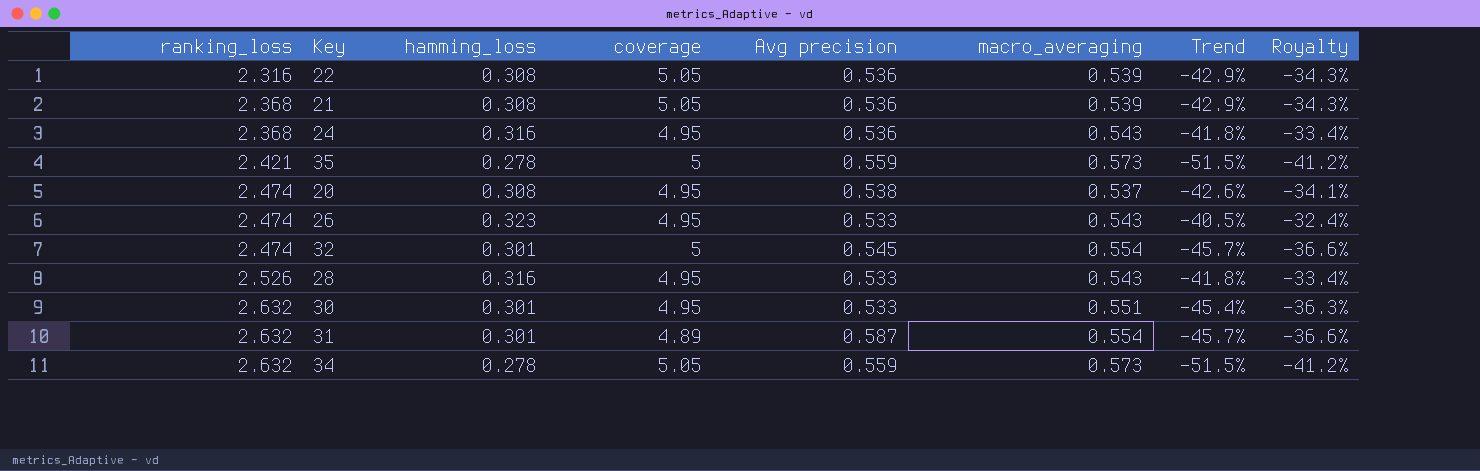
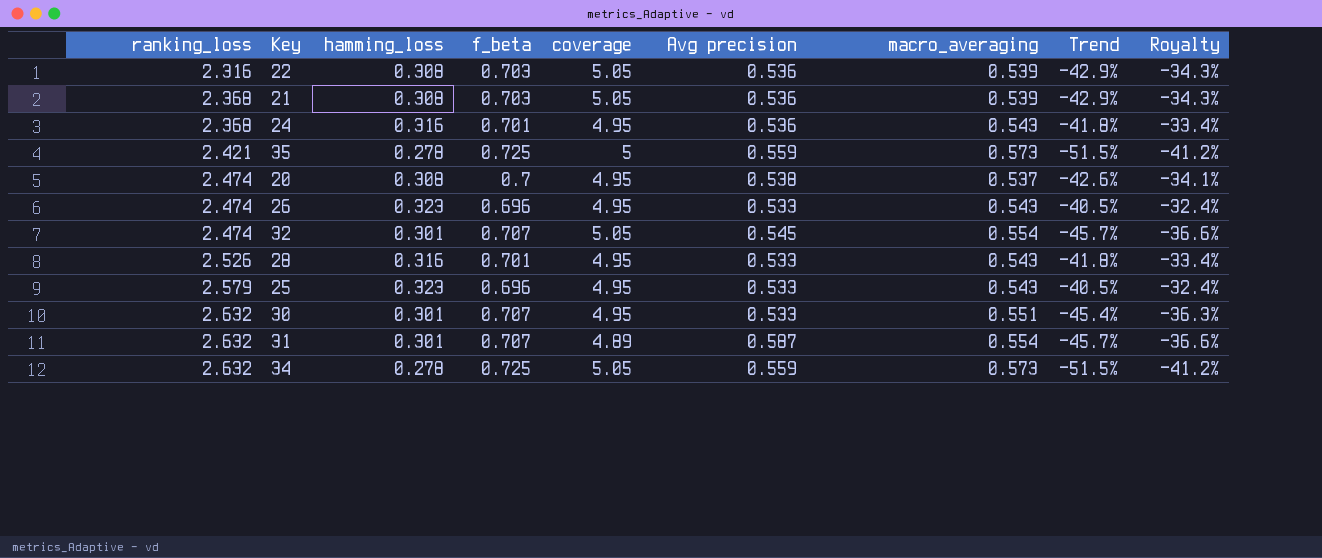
column f_beta | position: none -> 4
32 | coverage: 5 -> 5.05
row 25: none -> 2.579 | 0.323 | 0.696 | 4.95 | 0.533 | 0.543 | -40.5% | -32.4%

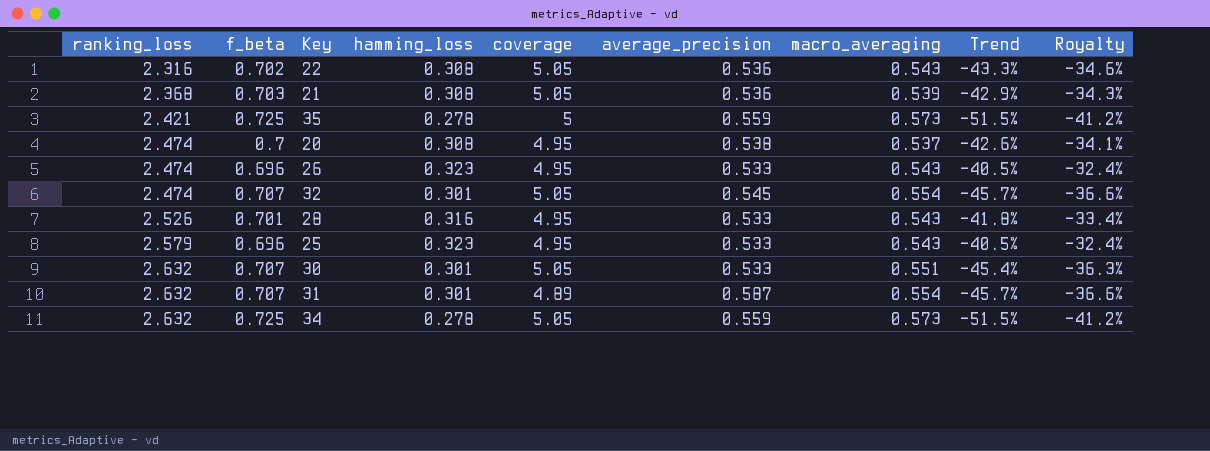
column f_beta | position: 4 -> 2
column name: Avg precision -> average_precision
row 24: 2.368 | 0.316 | 0.701 | 4.95 | 0.536 | 0.543 | -41.8% | -33.4% -> none
22 | f_beta: 0.703 -> 0.702
22 | macro_averaging: 0.539 -> 0.543
22 | Trend: -42.9% -> -43.3%
22 | Royalty: -34.3% -> -34.6%
30 | coverage: 4.95 -> 5.05

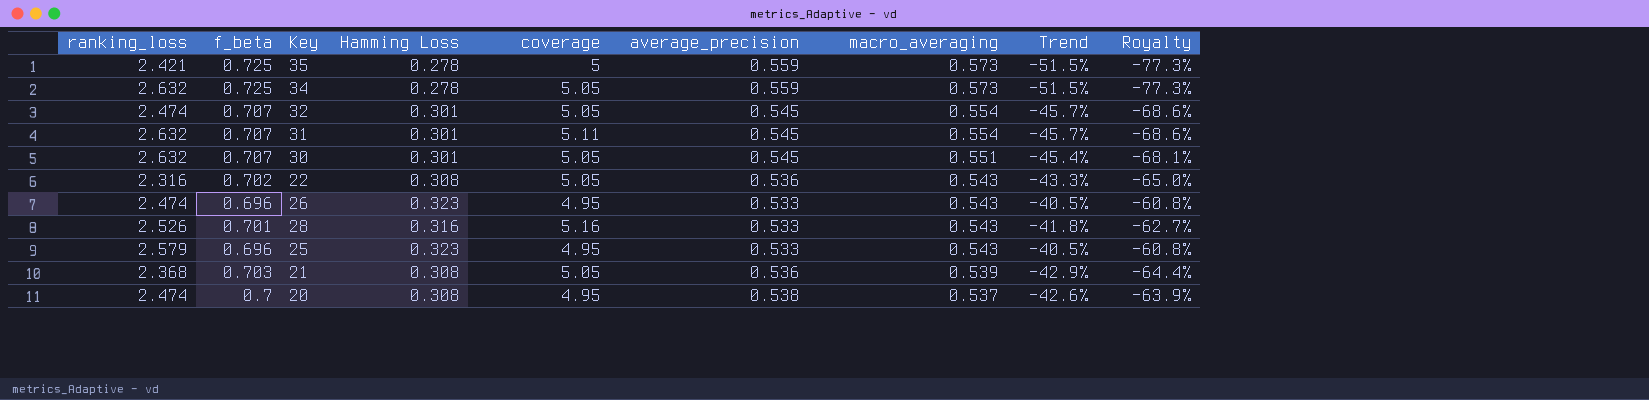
row order: ranking_loss ascending -> macro_averaging descending
column name: hamming_loss -> Hamming Loss
column Royalty | formula: [Trend] * 0.8 -> [Trend] * 1.5
31 | coverage: 4.89 -> 5.11
31 | average_precision: 0.587 -> 0.545
30 | average_precision: 0.533 -> 0.545
28 | coverage: 4.95 -> 5.16

